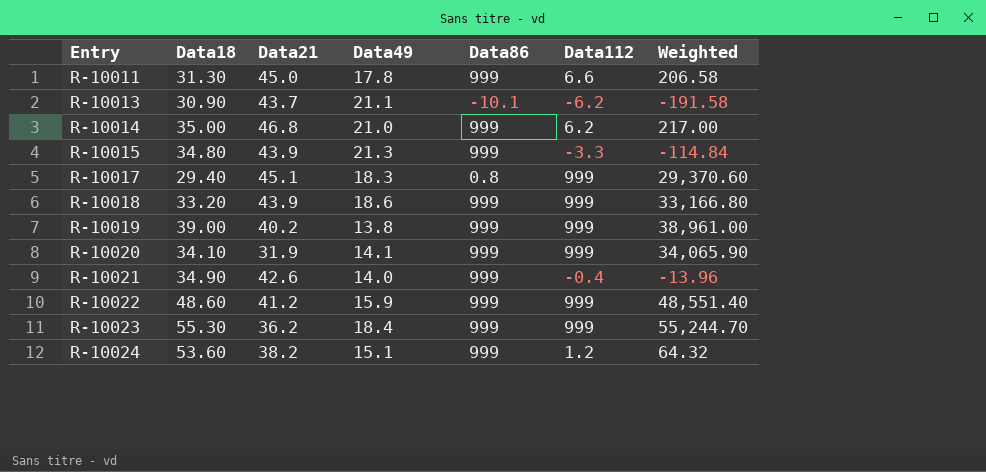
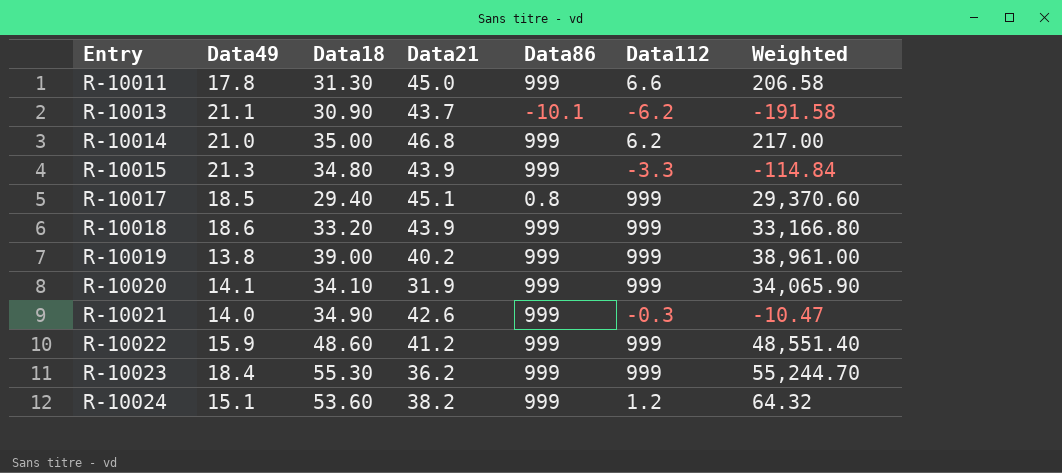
column Data49 | position: 4 -> 2
R-10017 | Data49: 18.3 -> 18.5
R-10021 | Data112: -0.4 -> -0.3
R-10021 | Weighted: -13.96 -> -10.47

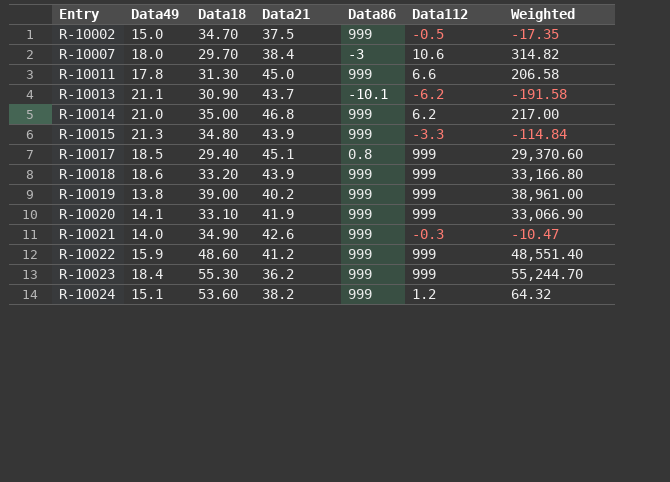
row R-10002: none -> 15.0 | 34.70 | 37.5 | 999 | -0.5 | -17.35
row R-10007: none -> 18.0 | 29.70 | 38.4 | -3 | 10.6 | 314.82
R-10020 | Data18: 34.10 -> 33.10
R-10020 | Data21: 31.9 -> 41.9
R-10020 | Weighted: 34,065.90 -> 33,066.90

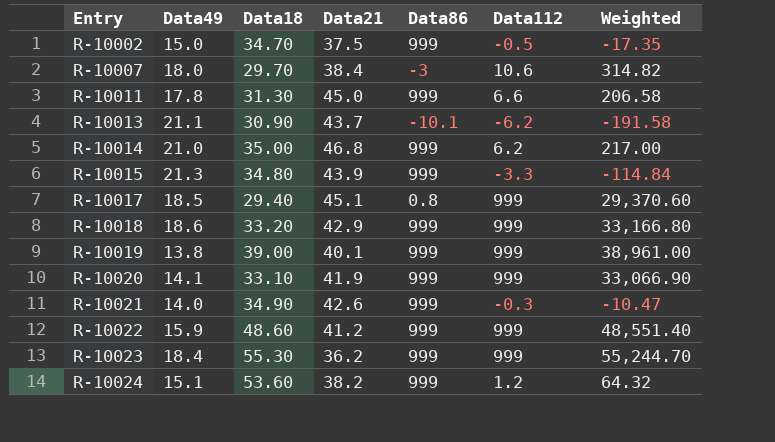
R-10018 | Data21: 43.9 -> 42.9
R-10019 | Data21: 40.2 -> 40.1

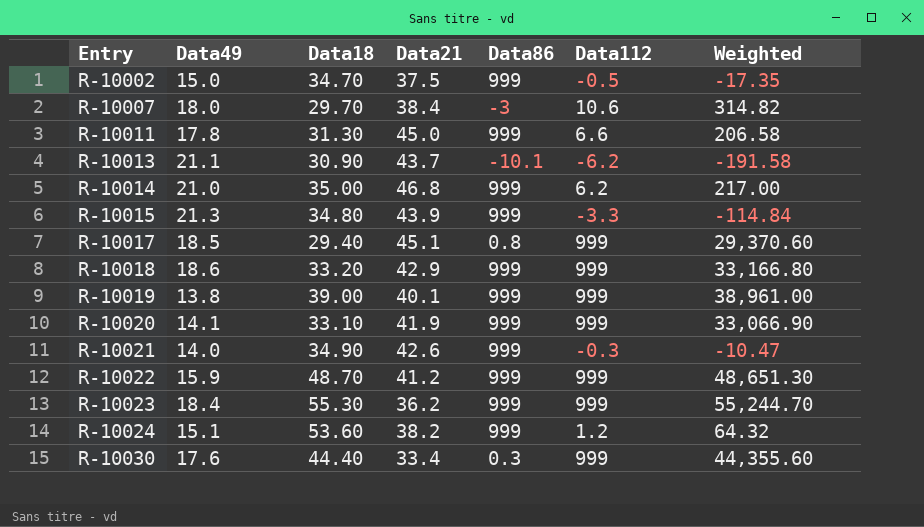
R-10022 | Data18: 48.60 -> 48.70
R-10022 | Weighted: 48,551.40 -> 48,651.30
row R-10030: none -> 17.6 | 44.40 | 33.4 | 0.3 | 999 | 44,355.60

